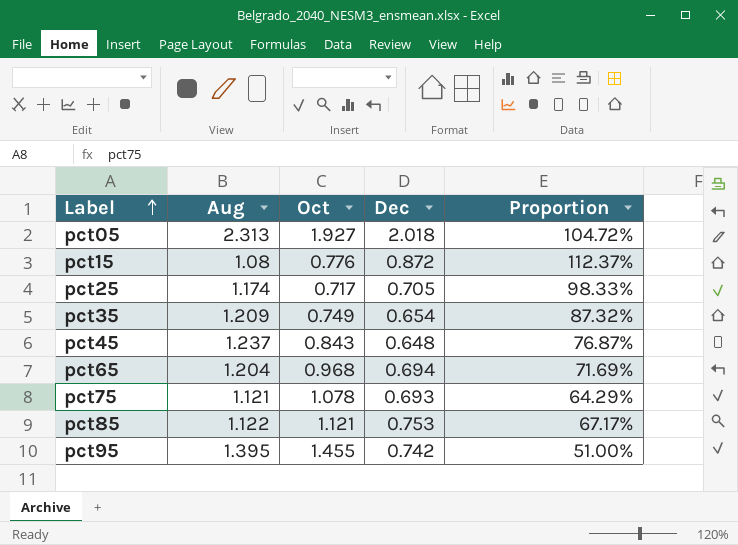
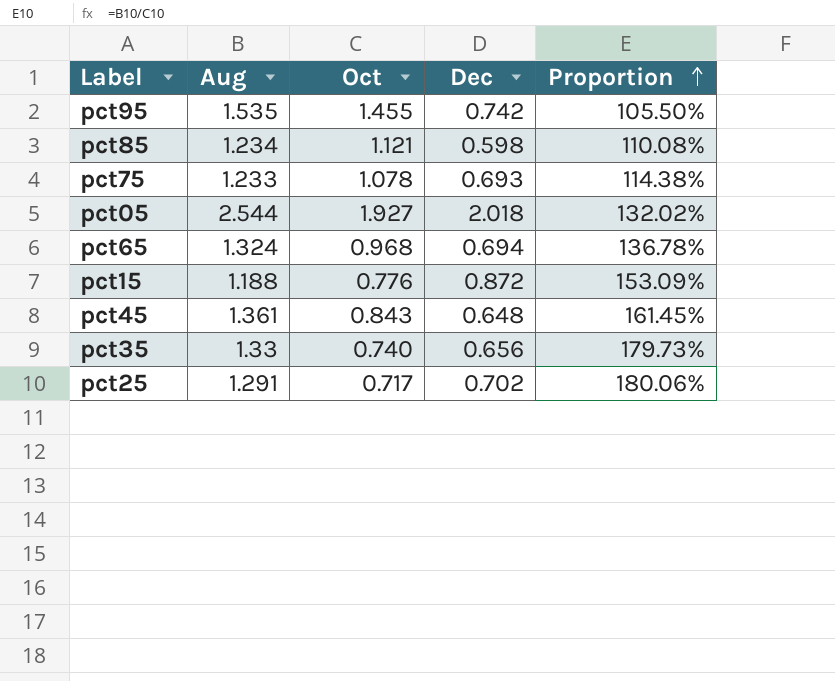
row order: Label ascending -> Proportion ascending
column Proportion | formula: [Dec] / [Oct] -> [Aug] / [Oct]
pct95 | Aug: 1.395 -> 1.535
pct85 | Aug: 1.122 -> 1.234
pct85 | Dec: 0.753 -> 0.598
pct75 | Aug: 1.121 -> 1.233
pct05 | Aug: 2.313 -> 2.544
pct65 | Aug: 1.204 -> 1.324
pct15 | Aug: 1.08 -> 1.188
pct45 | Aug: 1.237 -> 1.361
pct35 | Aug: 1.209 -> 1.33
pct35 | Oct: 0.749 -> 0.740
pct35 | Dec: 0.654 -> 0.656
pct25 | Aug: 1.174 -> 1.291
pct25 | Dec: 0.705 -> 0.702

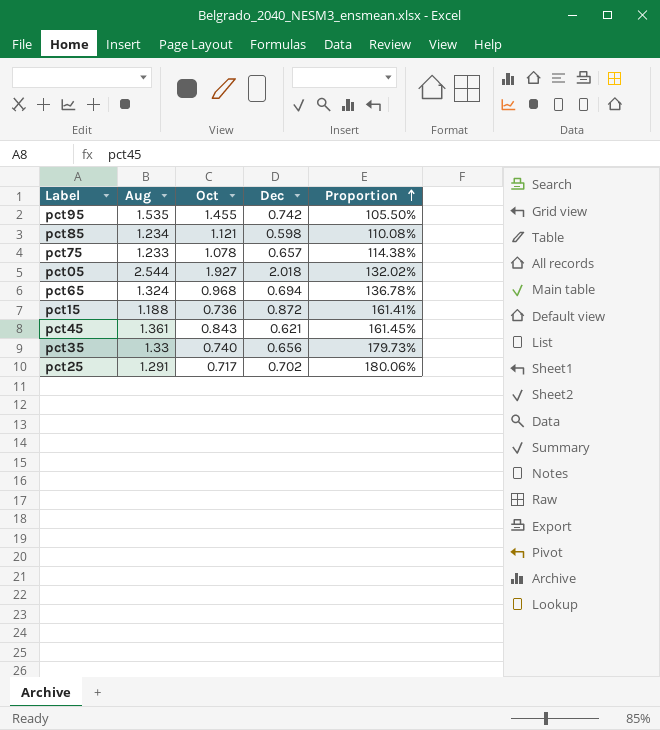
pct75 | Dec: 0.693 -> 0.657
pct15 | Oct: 0.776 -> 0.736
pct15 | Proportion: 153.09% -> 161.41%
pct45 | Dec: 0.648 -> 0.621

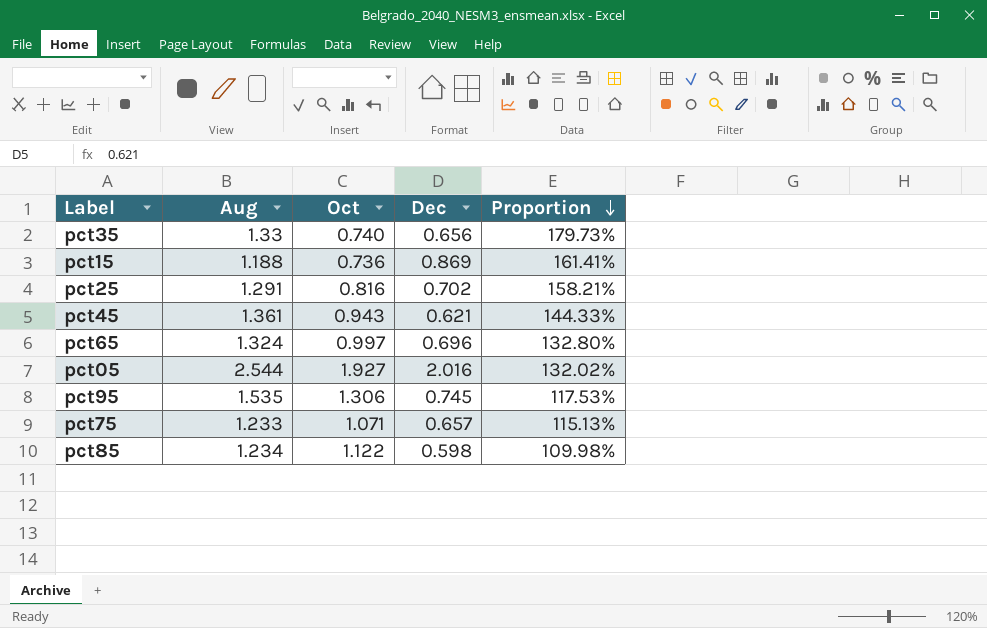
row order: Proportion ascending -> Proportion descending
pct15 | Dec: 0.872 -> 0.869
pct25 | Oct: 0.717 -> 0.816
pct25 | Proportion: 180.06% -> 158.21%
pct45 | Oct: 0.843 -> 0.943
pct45 | Proportion: 161.45% -> 144.33%
pct65 | Oct: 0.968 -> 0.997
pct65 | Dec: 0.694 -> 0.696
pct65 | Proportion: 136.78% -> 132.80%
pct05 | Dec: 2.018 -> 2.016
pct95 | Oct: 1.455 -> 1.306
pct95 | Dec: 0.742 -> 0.745
pct95 | Proportion: 105.50% -> 117.53%
pct75 | Oct: 1.078 -> 1.071
pct75 | Proportion: 114.38% -> 115.13%
pct85 | Oct: 1.121 -> 1.122
pct85 | Proportion: 110.08% -> 109.98%

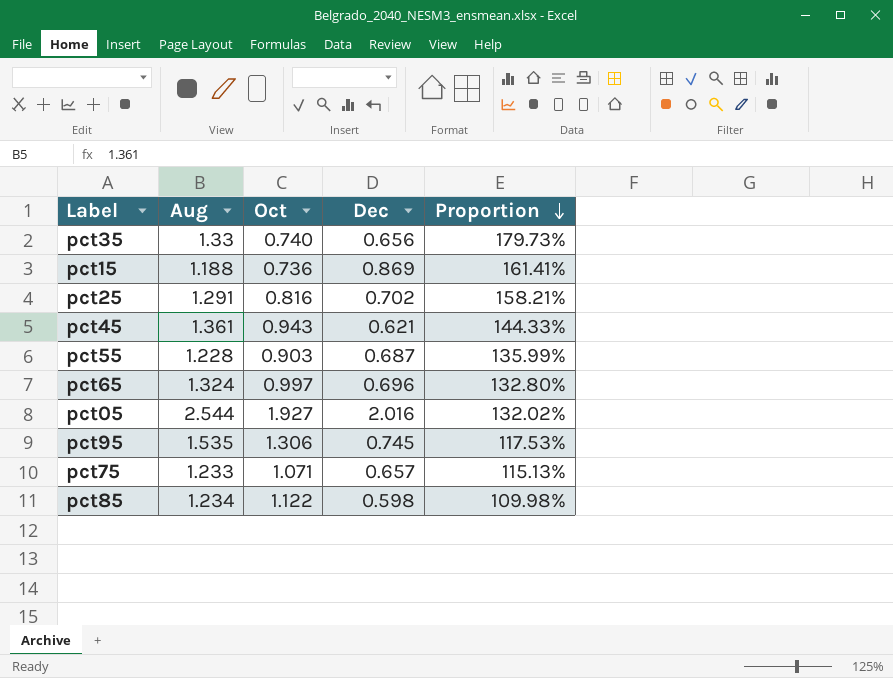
row pct55: none -> 1.228 | 0.903 | 0.687 | 135.99%

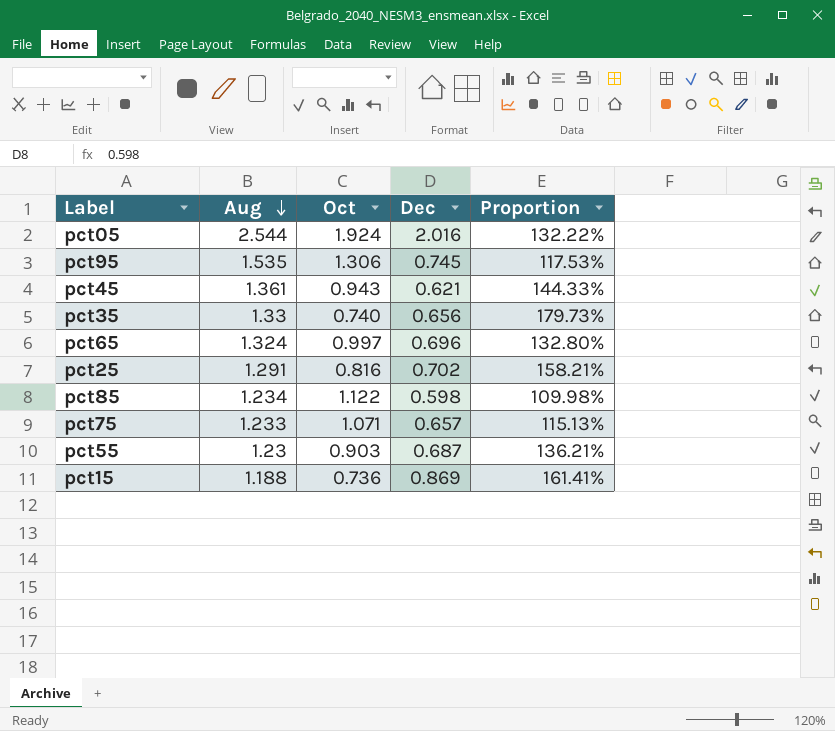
row order: Proportion descending -> Aug descending
pct05 | Oct: 1.927 -> 1.924
pct05 | Proportion: 132.02% -> 132.22%
pct55 | Aug: 1.228 -> 1.23
pct55 | Proportion: 135.99% -> 136.21%

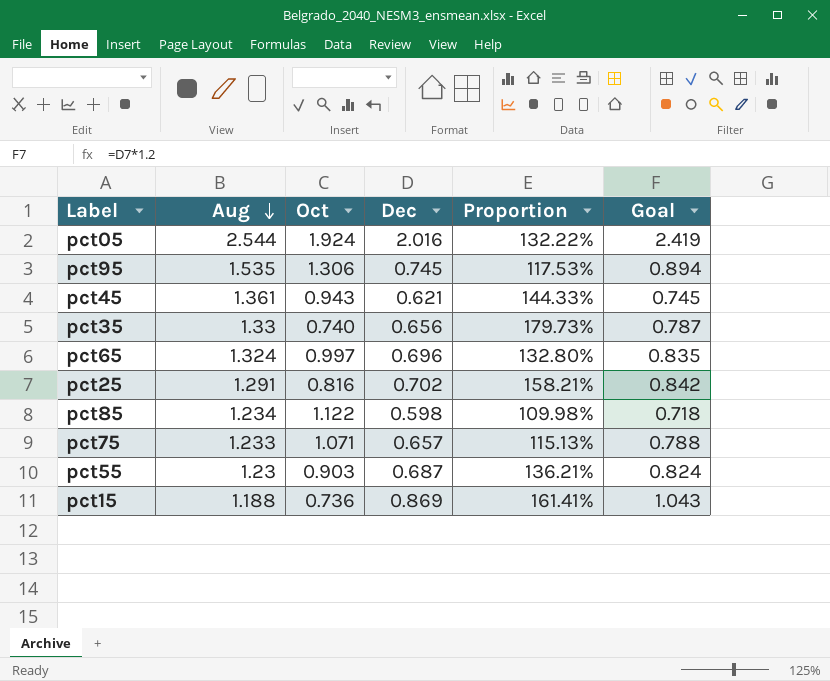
column Goal | formula: none -> [Dec] * 1.2

